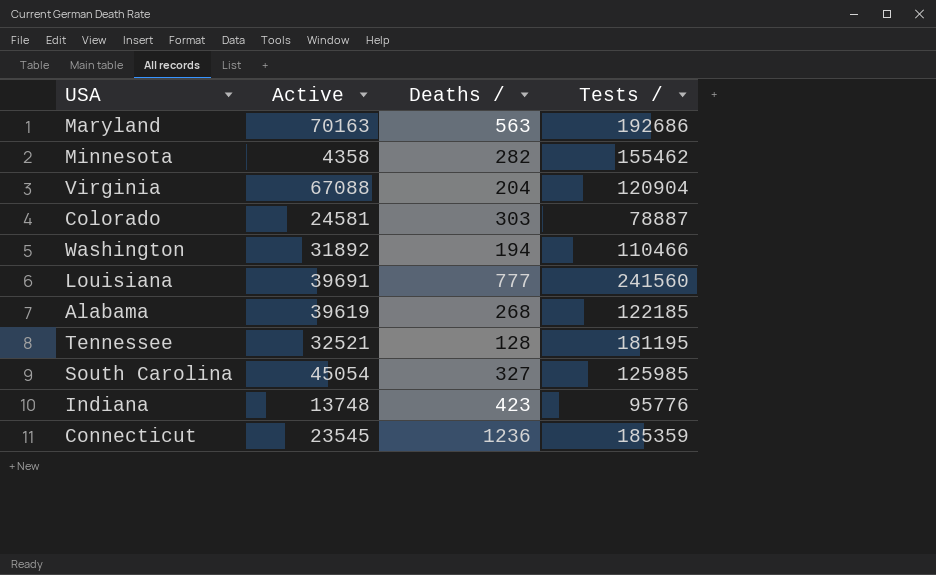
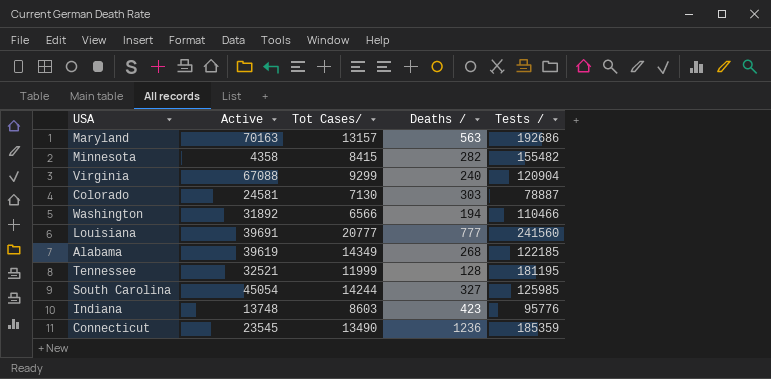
column Tot Cases/ | position: none -> 3
Minnesota | Tests /: 155462 -> 155482
Virginia | Deaths /: 204 -> 240

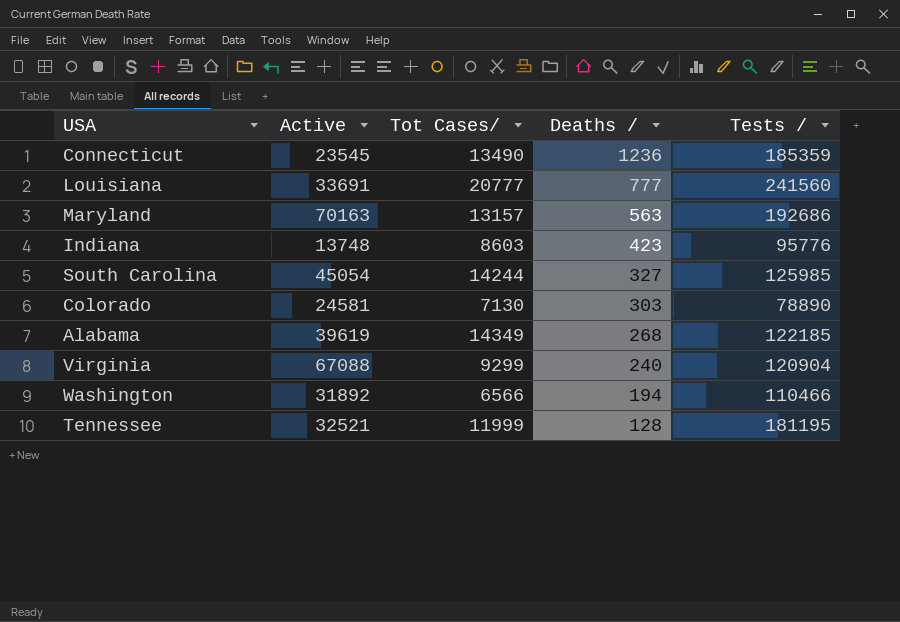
row order: none -> Deaths / descending
row Minnesota: 4358 | 8415 | 282 | 155482 -> none
Louisiana | Active: 39691 -> 33691
Colorado | Tests /: 78887 -> 78890

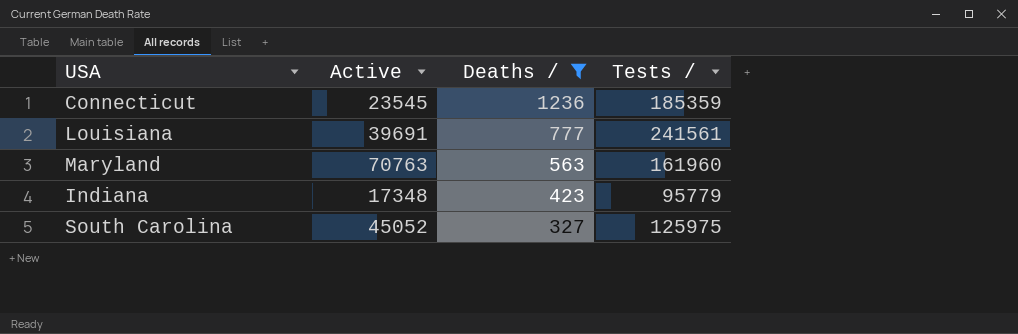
filter: none -> Deaths / >= 327
column Tot Cases/ | position: 3 -> none
Louisiana | Active: 33691 -> 39691
Louisiana | Tests /: 241560 -> 241561
Maryland | Active: 70163 -> 70763
Maryland | Tests /: 192686 -> 161960
Indiana | Active: 13748 -> 17348
Indiana | Tests /: 95776 -> 95779
South Carolina | Active: 45054 -> 45052
South Carolina | Tests /: 125985 -> 125975

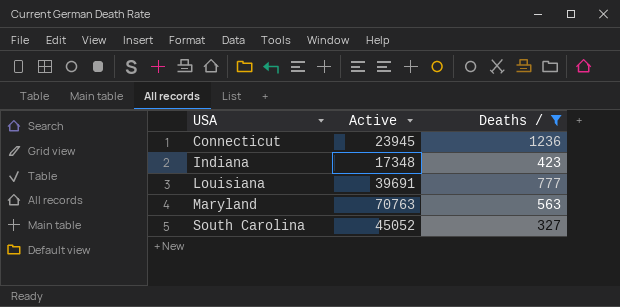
row order: Deaths / descending -> USA ascending
column Tests / | position: 4 -> none
Connecticut | Active: 23545 -> 23945

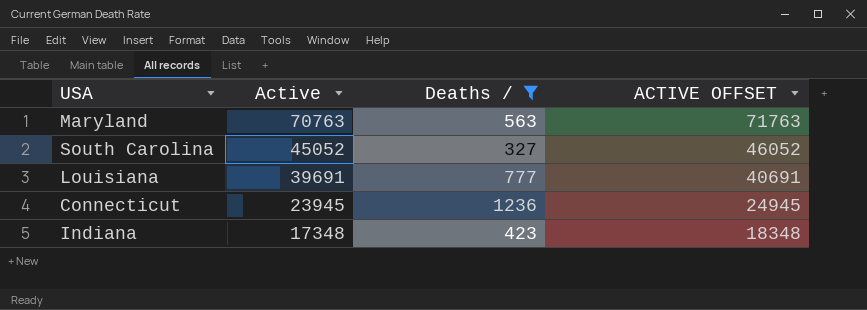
row order: USA ascending -> Active descending
column ACTIVE OFFSET | formula: none -> [Active] + 1000

